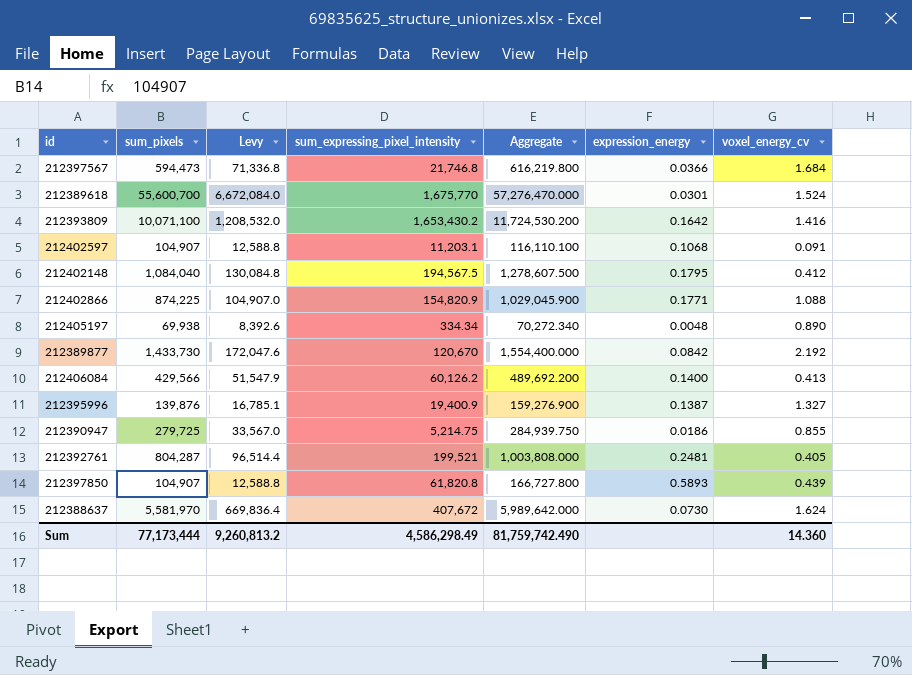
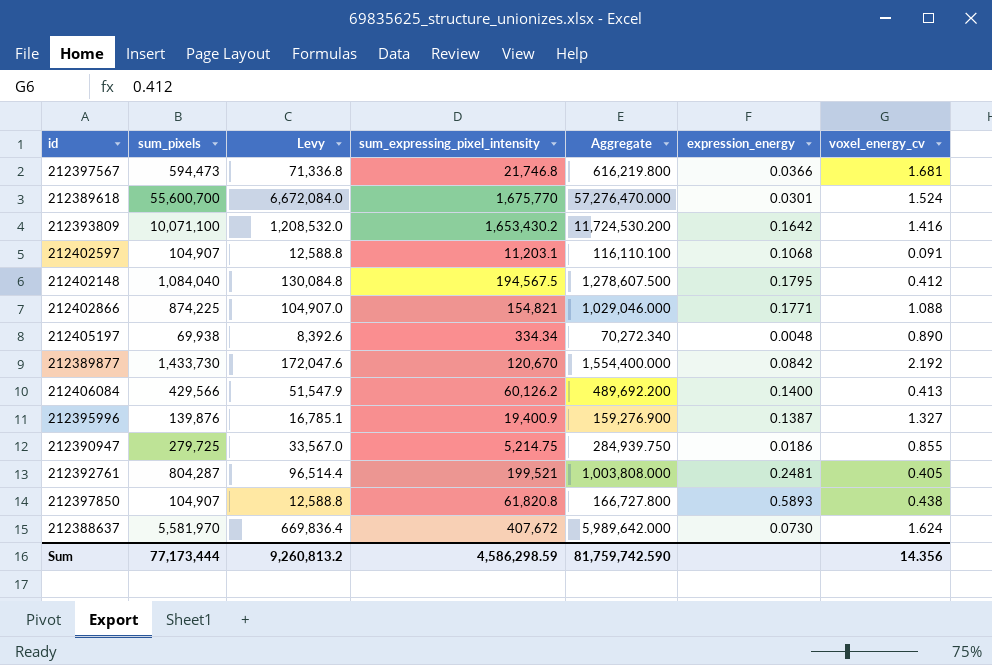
212397567 | voxel_energy_cv: 1.684 -> 1.681
212402866 | sum_expressing_pixel_intensity: 154,820.9 -> 154,821
212402866 | Aggregate: 1,029,045.900 -> 1,029,046.000
212397850 | voxel_energy_cv: 0.439 -> 0.438
Sum | sum_expressing_pixel_intensity: 4,586,298.49 -> 4,586,298.59
Sum | Aggregate: 81,759,742.490 -> 81,759,742.590
Sum | voxel_energy_cv: 14.360 -> 14.356

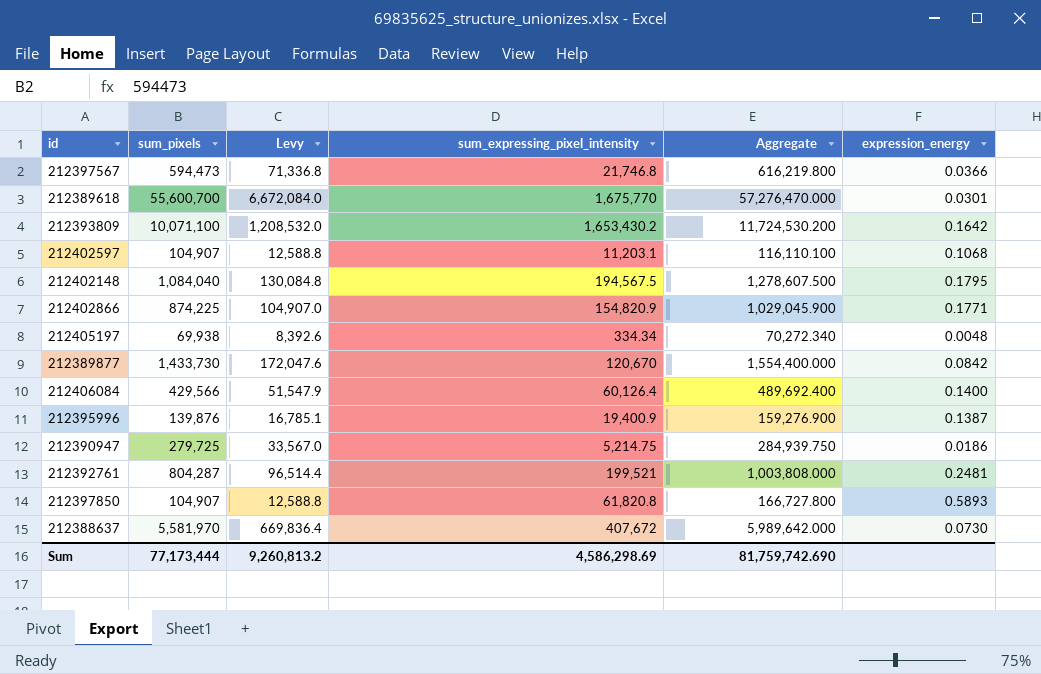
column voxel_energy_cv | position: 7 -> none
212402866 | sum_expressing_pixel_intensity: 154,821 -> 154,820.9
212402866 | Aggregate: 1,029,046.000 -> 1,029,045.900
212406084 | sum_expressing_pixel_intensity: 60,126.2 -> 60,126.4
212406084 | Aggregate: 489,692.200 -> 489,692.400
Sum | sum_expressing_pixel_intensity: 4,586,298.59 -> 4,586,298.69
Sum | Aggregate: 81,759,742.590 -> 81,759,742.690

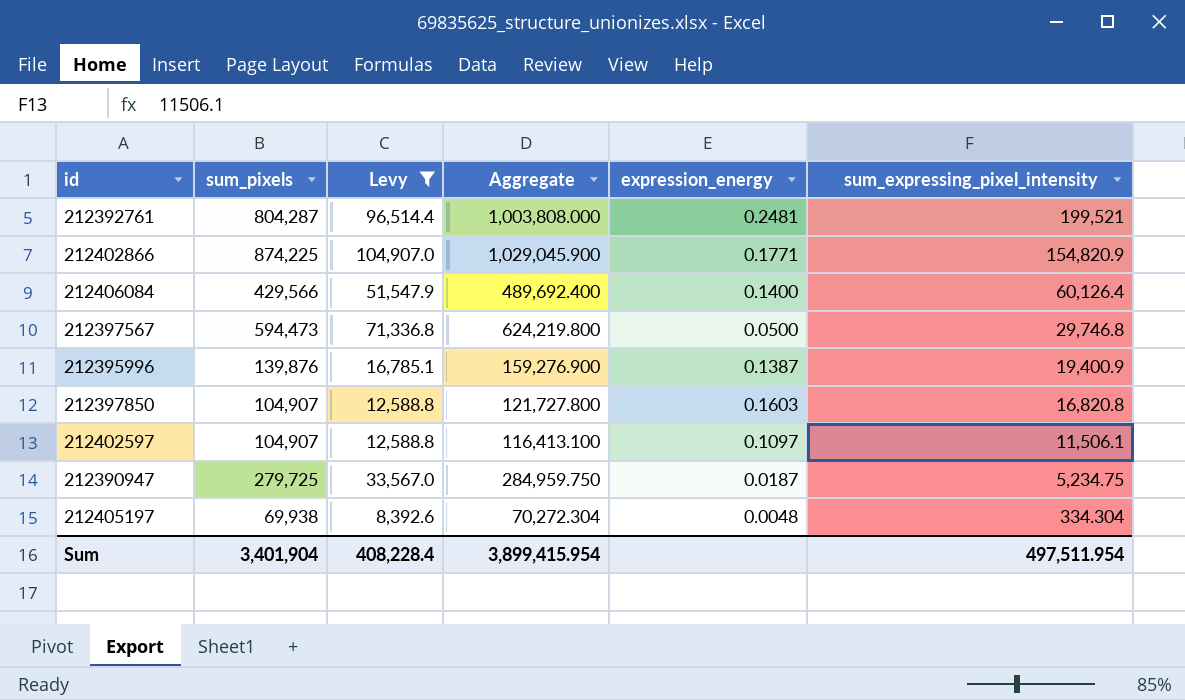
filter: none -> Levy <= 104,907.0
row order: none -> sum_expressing_pixel_intensity descending
column sum_expressing_pixel_intensity | position: 4 -> 6
212397567 | Aggregate: 616,219.800 -> 624,219.800
212397567 | expression_energy: 0.0366 -> 0.0500
212397567 | sum_expressing_pixel_intensity: 21,746.8 -> 29,746.8
212397850 | Aggregate: 166,727.800 -> 121,727.800
212397850 | expression_energy: 0.5893 -> 0.1603
212397850 | sum_expressing_pixel_intensity: 61,820.8 -> 16,820.8
212402597 | Aggregate: 116,110.100 -> 116,413.100
212402597 | expression_energy: 0.1068 -> 0.1097
212402597 | sum_expressing_pixel_intensity: 11,203.1 -> 11,506.1
212390947 | Aggregate: 284,939.750 -> 284,959.750
212390947 | expression_energy: 0.0186 -> 0.0187
212390947 | sum_expressing_pixel_intensity: 5,214.75 -> 5,234.75
212405197 | Aggregate: 70,272.340 -> 70,272.304
212405197 | sum_expressing_pixel_intensity: 334.34 -> 334.304
Sum | sum_pixels: 77,173,444 -> 3,401,904
Sum | Levy: 9,260,813.2 -> 408,228.4
Sum | Aggregate: 81,759,742.690 -> 3,899,415.954
Sum | sum_expressing_pixel_intensity: 4,586,298.69 -> 497,511.954

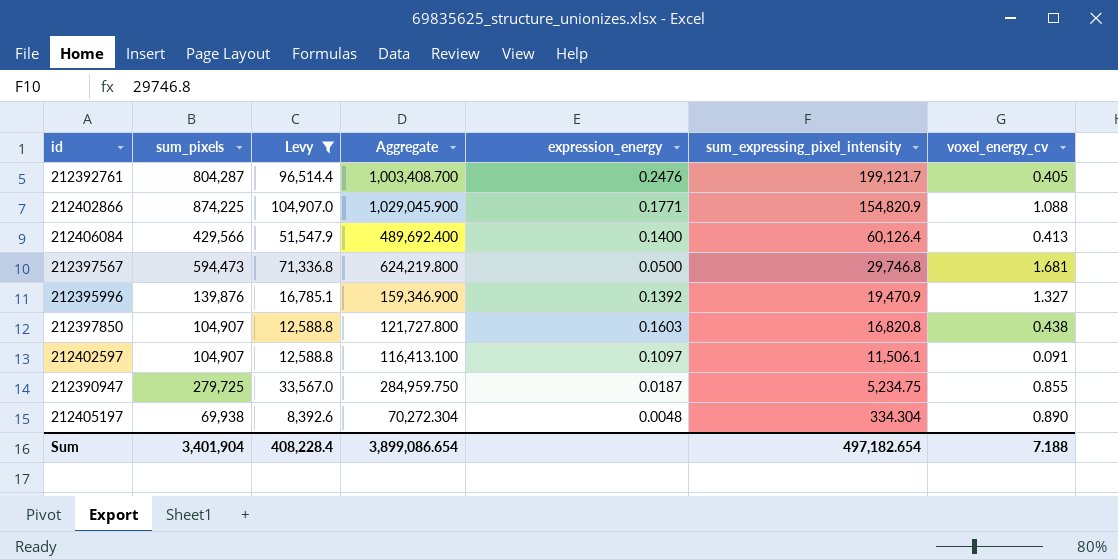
column voxel_energy_cv | position: none -> 7
212392761 | Aggregate: 1,003,808.000 -> 1,003,408.700
212392761 | expression_energy: 0.2481 -> 0.2476
212392761 | sum_expressing_pixel_intensity: 199,521 -> 199,121.7
212395996 | Aggregate: 159,276.900 -> 159,346.900
212395996 | expression_energy: 0.1387 -> 0.1392
212395996 | sum_expressing_pixel_intensity: 19,400.9 -> 19,470.9
Sum | Aggregate: 3,899,415.954 -> 3,899,086.654
Sum | sum_expressing_pixel_intensity: 497,511.954 -> 497,182.654

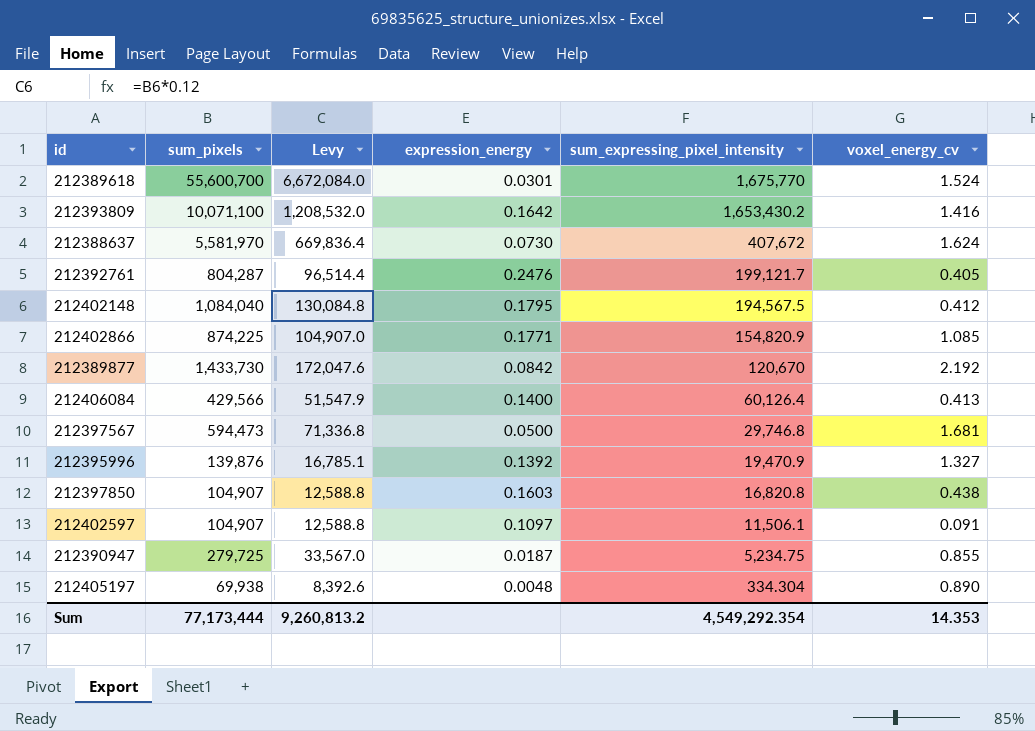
filter: Levy <= 104,907.0 -> none
column Aggregate | formula: [sum_pixels] + [sum_expressing_pixel_intensity] -> none
212402866 | voxel_energy_cv: 1.088 -> 1.085
Sum | sum_pixels: 3,401,904 -> 77,173,444
Sum | Levy: 408,228.4 -> 9,260,813.2
Sum | sum_expressing_pixel_intensity: 497,182.654 -> 4,549,292.354
Sum | voxel_energy_cv: 7.188 -> 14.353

